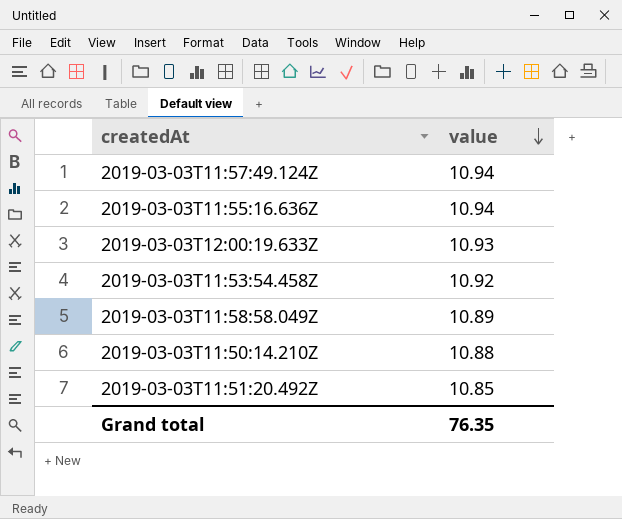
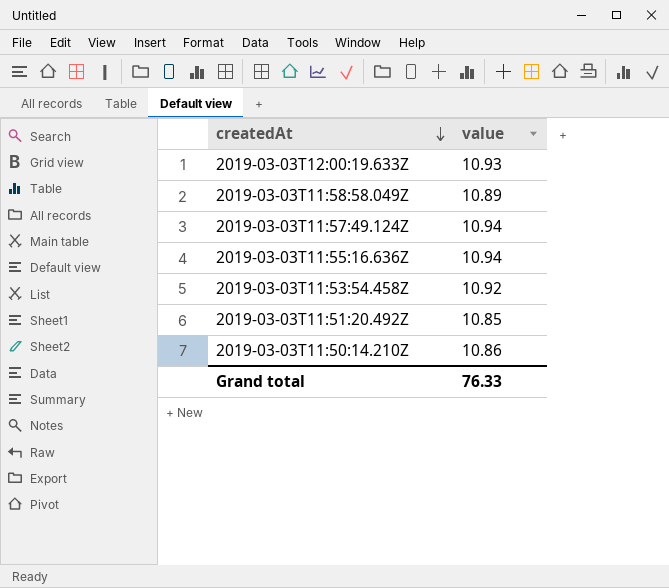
row order: value descending -> createdAt descending
2019-03-03T11:50:14.210Z | value: 10.88 -> 10.86
Grand total | value: 76.35 -> 76.33

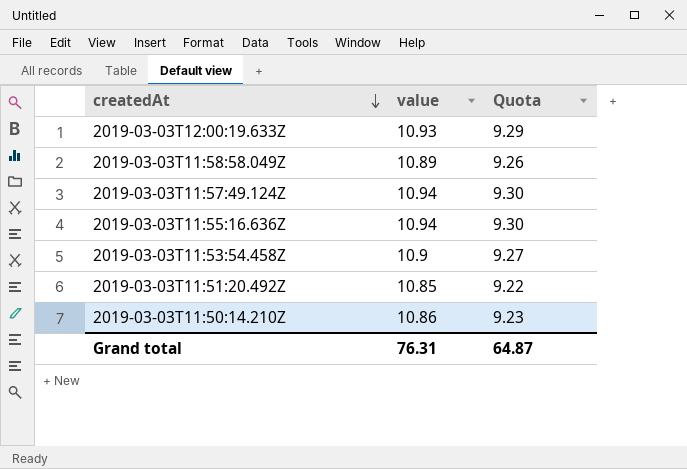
column Quota | formula: none -> [value] * 0.85
2019-03-03T11:53:54.458Z | value: 10.92 -> 10.9
Grand total | value: 76.33 -> 76.31

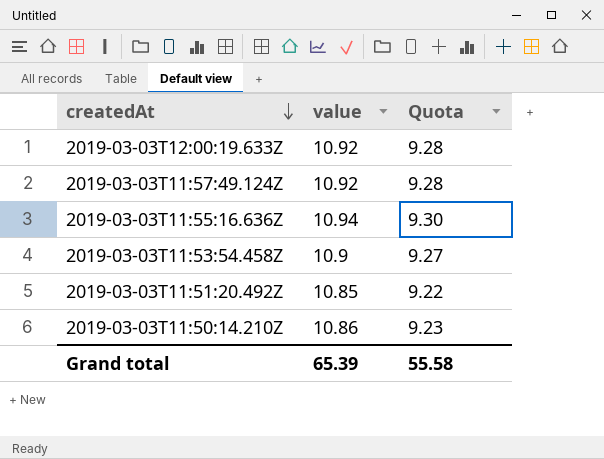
row 2019-03-03T11:58:58.049Z: 10.89 | 9.26 -> none
2019-03-03T12:00:19.633Z | value: 10.93 -> 10.92
2019-03-03T12:00:19.633Z | Quota: 9.29 -> 9.28
2019-03-03T11:57:49.124Z | value: 10.94 -> 10.92
2019-03-03T11:57:49.124Z | Quota: 9.30 -> 9.28
Grand total | value: 76.31 -> 65.39
Grand total | Quota: 64.87 -> 55.58

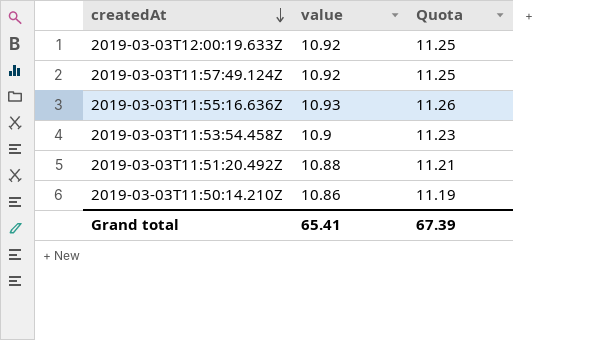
column Quota | formula: [value] * 0.85 -> [value] * 1.03
2019-03-03T11:55:16.636Z | value: 10.94 -> 10.93
2019-03-03T11:51:20.492Z | value: 10.85 -> 10.88
Grand total | value: 65.39 -> 65.41
Grand total | Quota: 55.58 -> 67.39

